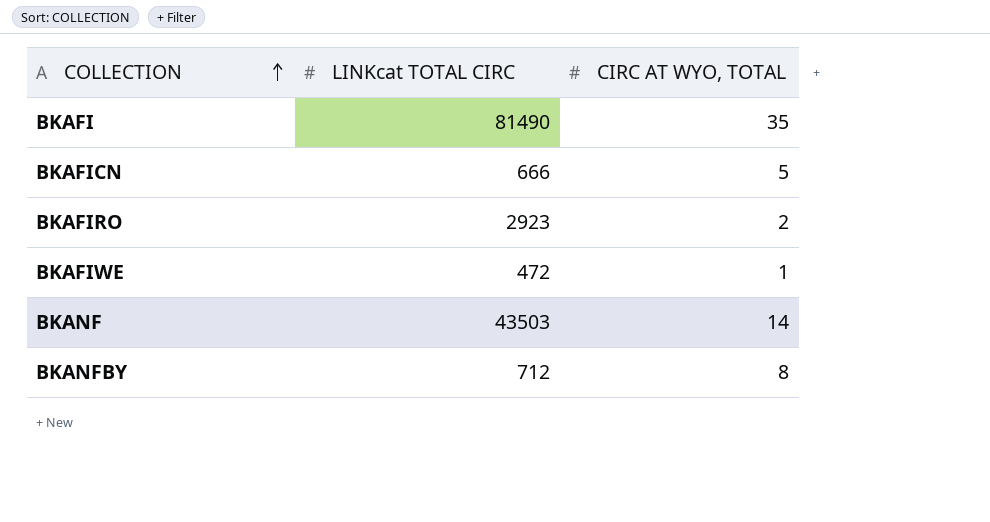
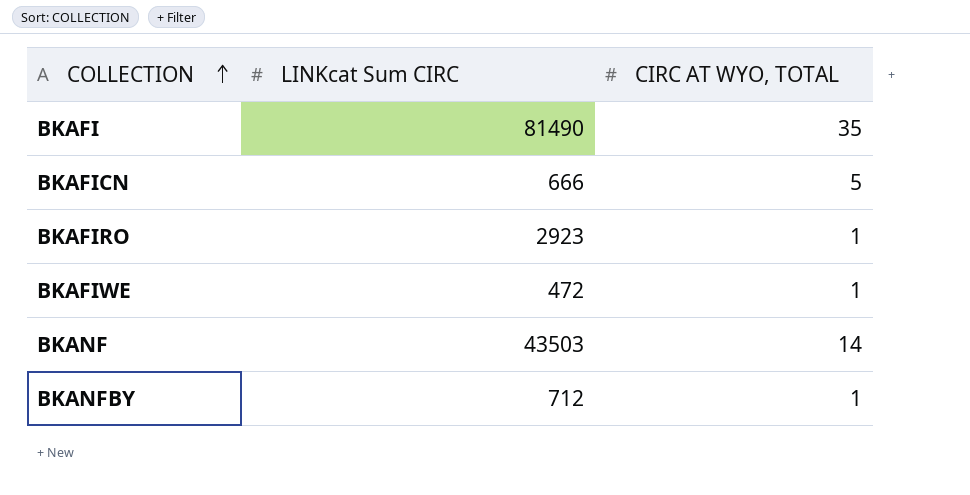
column name: LINKcat TOTAL CIRC -> LINKcat Sum CIRC
BKAFIRO | CIRC AT WYO, TOTAL: 2 -> 1
BKANFBY | CIRC AT WYO, TOTAL: 8 -> 1

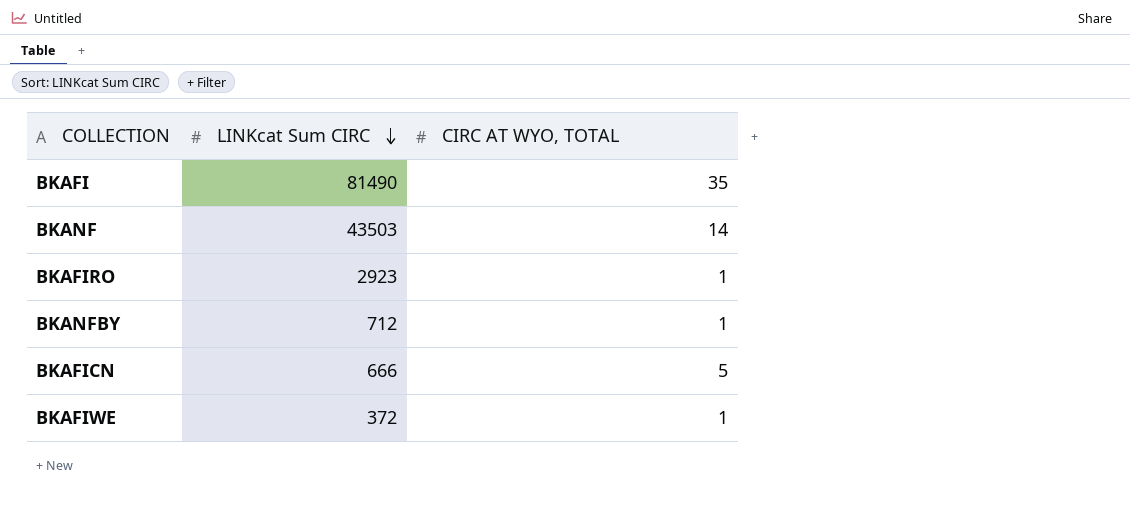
row order: COLLECTION ascending -> LINKcat Sum CIRC descending
BKAFIWE | LINKcat Sum CIRC: 472 -> 372

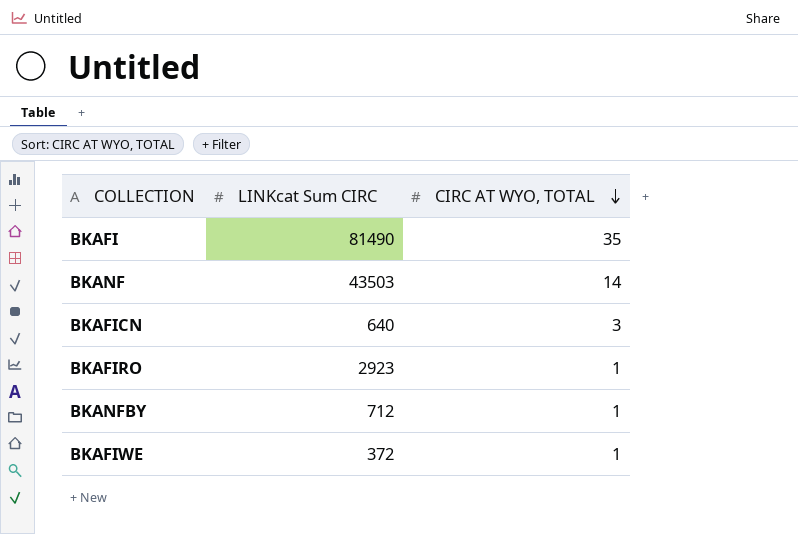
row order: LINKcat Sum CIRC descending -> CIRC AT WYO, TOTAL descending
BKAFICN | LINKcat Sum CIRC: 666 -> 640
BKAFICN | CIRC AT WYO, TOTAL: 5 -> 3

